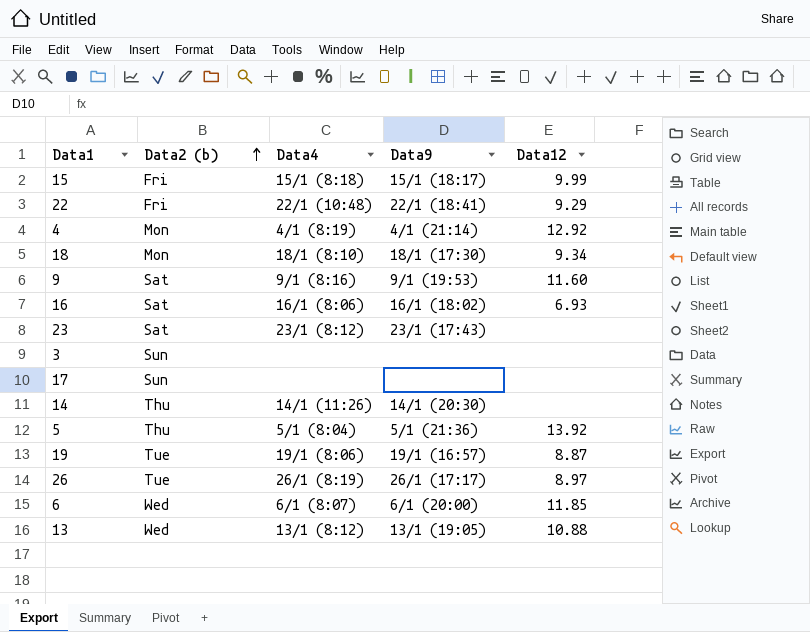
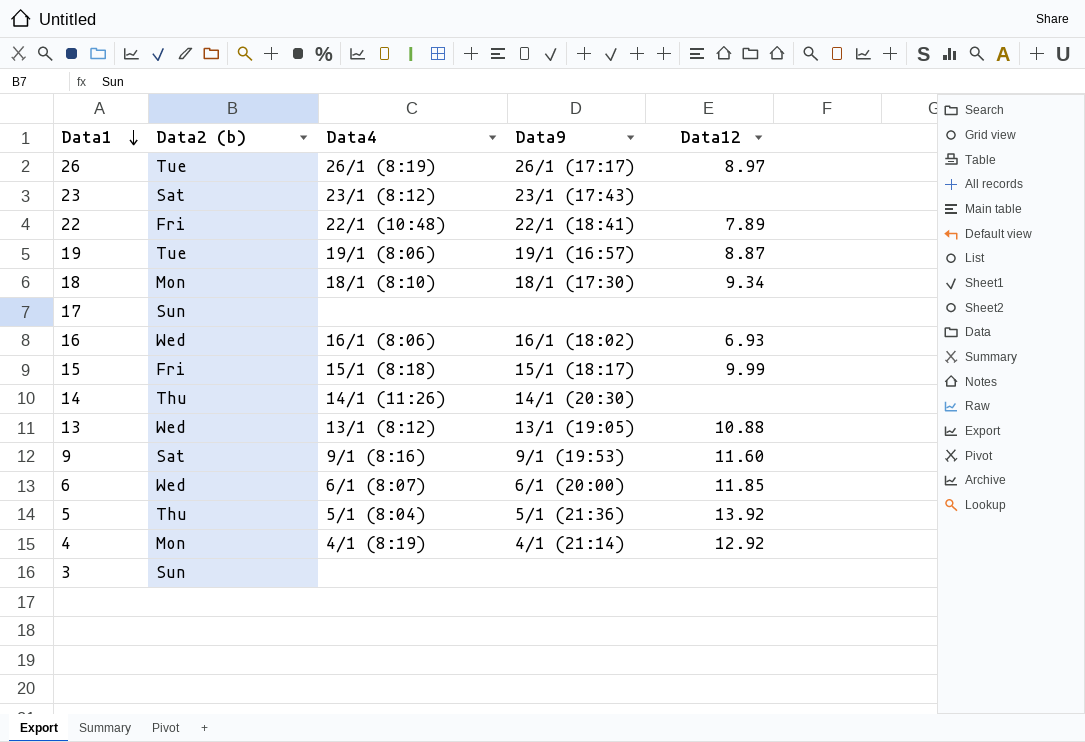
row order: Data2 (b) ascending -> Data1 descending
22 | Data12: 9.29 -> 7.89
16 | Data2 (b): Sat -> Wed

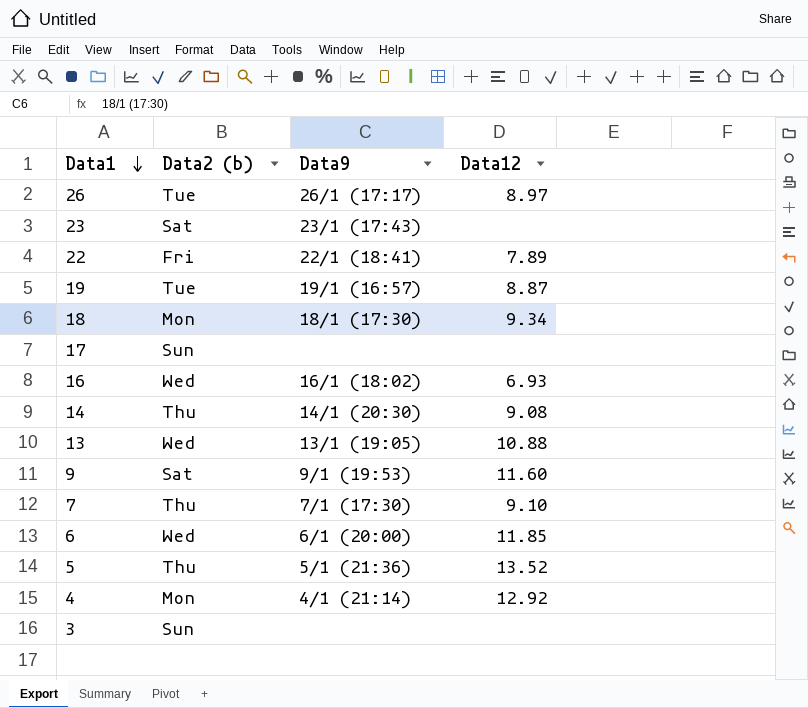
column Data4 | position: 3 -> none
row 15: Fri | 15/1 (8:18) | 15/1 (18:17) | 9.99 -> none
14 | Data12: none -> 9.08
row 7: none -> Thu | 7/1 (17:30) | 9.10
5 | Data12: 13.92 -> 13.52

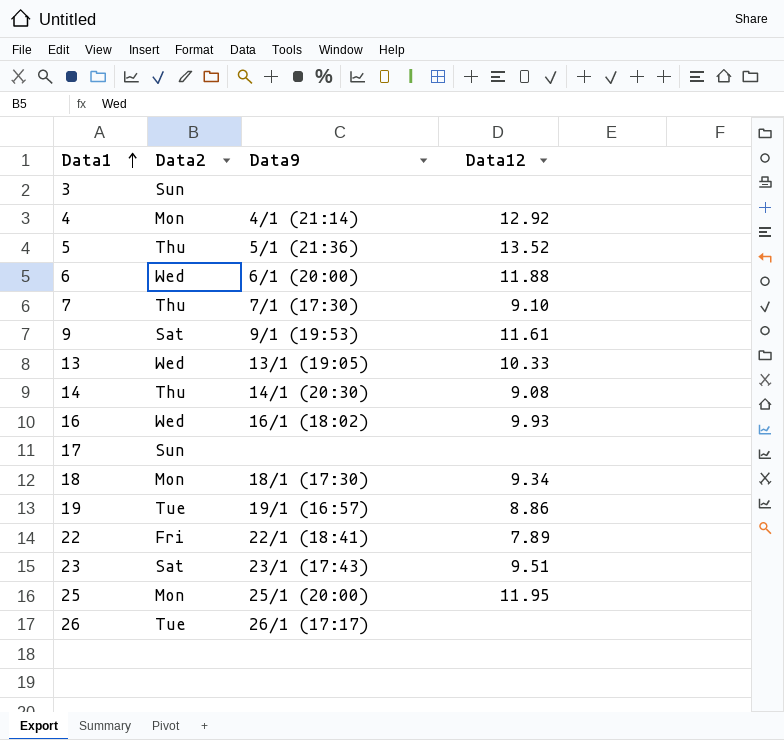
row order: Data1 descending -> Data1 ascending
column name: Data2 (b) -> Data2
6 | Data12: 11.85 -> 11.88
9 | Data12: 11.60 -> 11.61
13 | Data12: 10.88 -> 10.33
16 | Data12: 6.93 -> 9.93
19 | Data12: 8.87 -> 8.86
23 | Data12: none -> 9.51
row 25: none -> Mon | 25/1 (20:00) | 11.95
26 | Data12: 8.97 -> none

